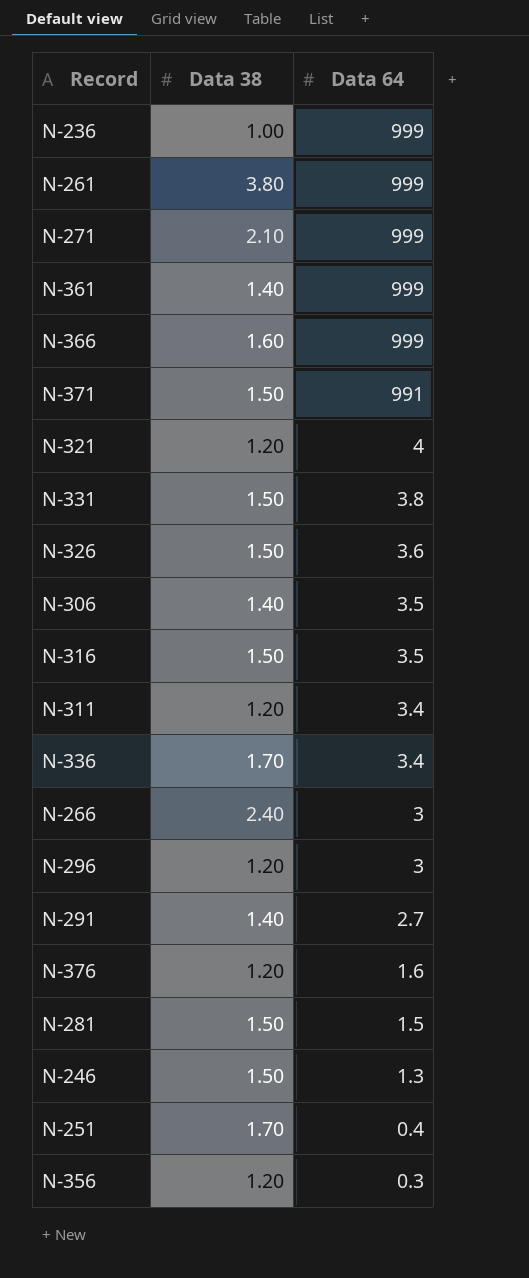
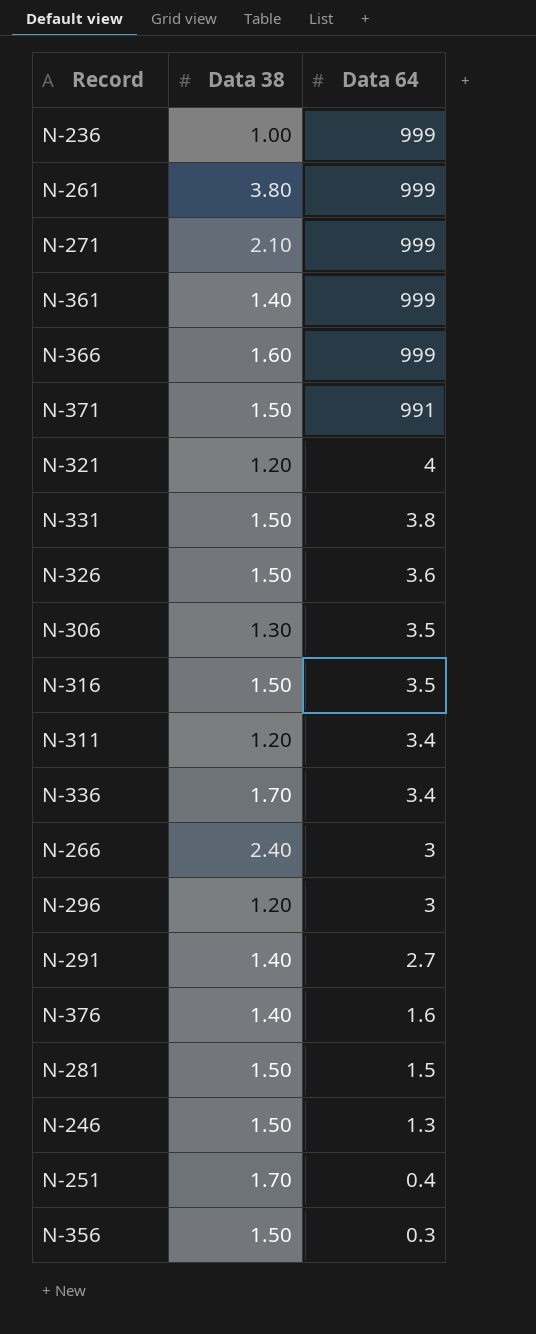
N-306 | Data 38: 1.40 -> 1.30
N-376 | Data 38: 1.20 -> 1.40
N-356 | Data 38: 1.20 -> 1.50

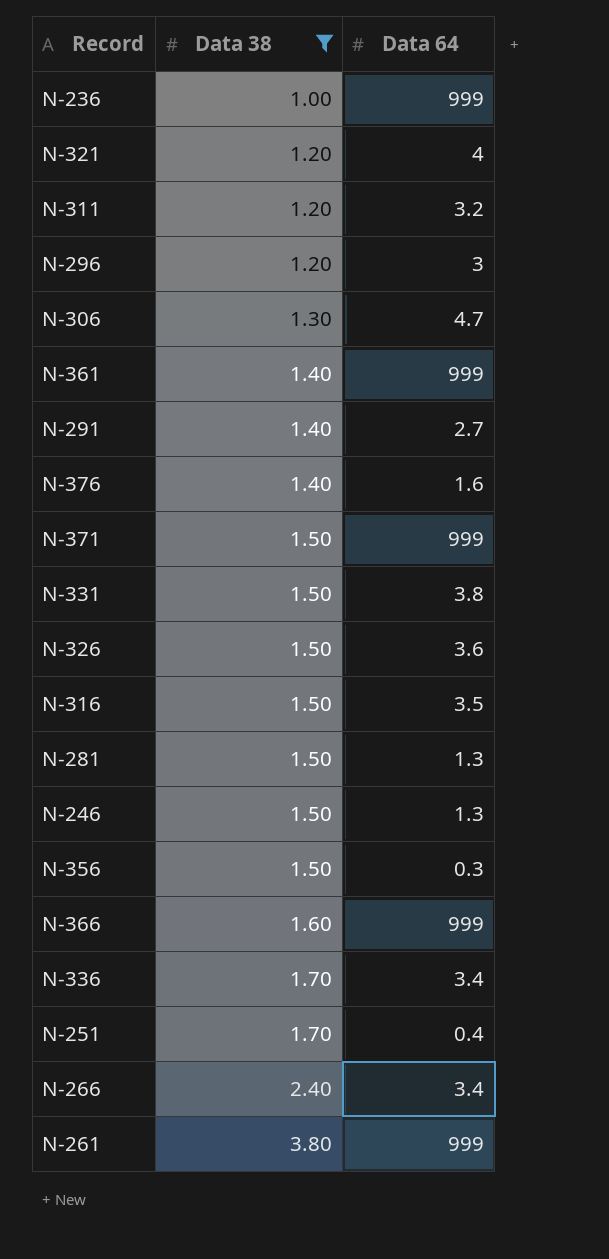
filter: none -> Data 38 != 2.10
row order: Data 64 descending -> Data 38 ascending
N-311 | Data 64: 3.4 -> 3.2
N-306 | Data 64: 3.5 -> 4.7
N-371 | Data 64: 991 -> 999
N-281 | Data 64: 1.5 -> 1.3
N-266 | Data 64: 3 -> 3.4

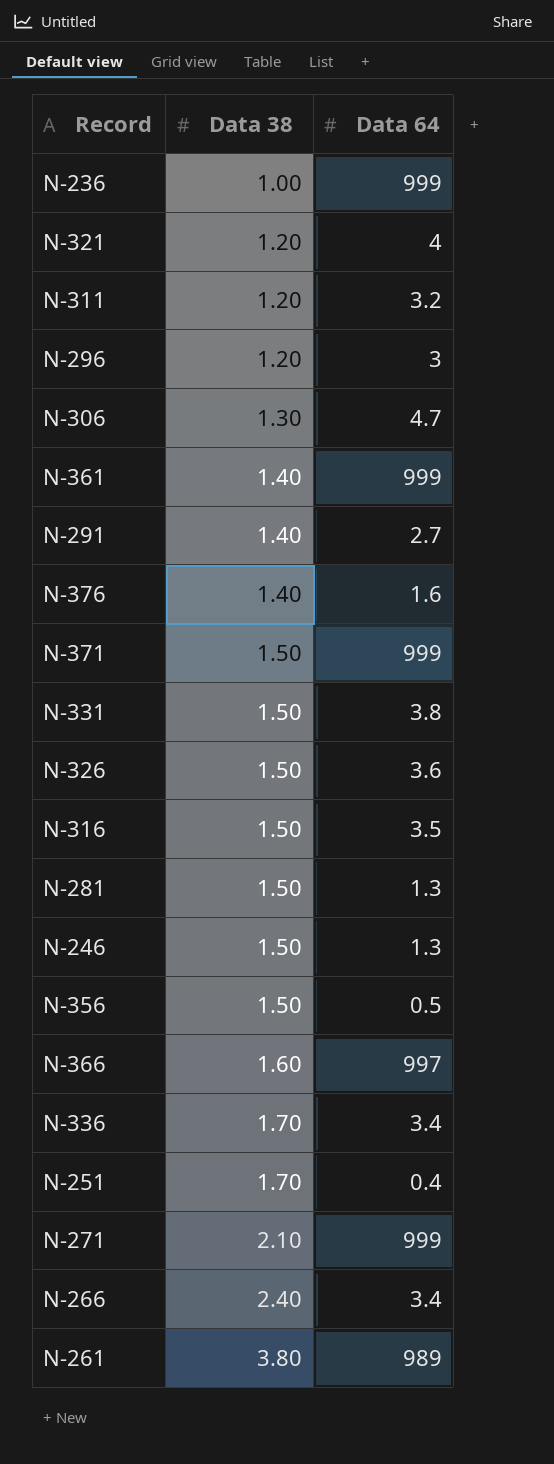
filter: Data 38 != 2.10 -> none
N-356 | Data 64: 0.3 -> 0.5
N-366 | Data 64: 999 -> 997
N-261 | Data 64: 999 -> 989

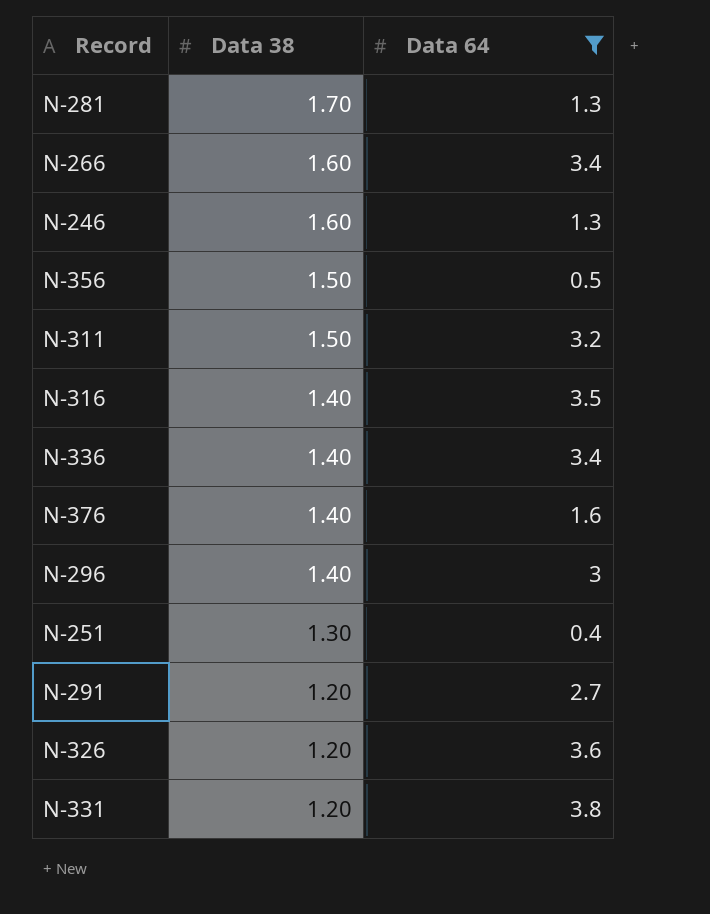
filter: none -> Data 64 <= 3.8
row order: Data 38 ascending -> Data 38 descending
N-281 | Data 38: 1.50 -> 1.70
N-266 | Data 38: 2.40 -> 1.60
N-246 | Data 38: 1.50 -> 1.60
N-311 | Data 38: 1.20 -> 1.50
N-316 | Data 38: 1.50 -> 1.40
N-336 | Data 38: 1.70 -> 1.40
N-296 | Data 38: 1.20 -> 1.40
N-251 | Data 38: 1.70 -> 1.30
N-291 | Data 38: 1.40 -> 1.20
N-326 | Data 38: 1.50 -> 1.20
N-331 | Data 38: 1.50 -> 1.20

